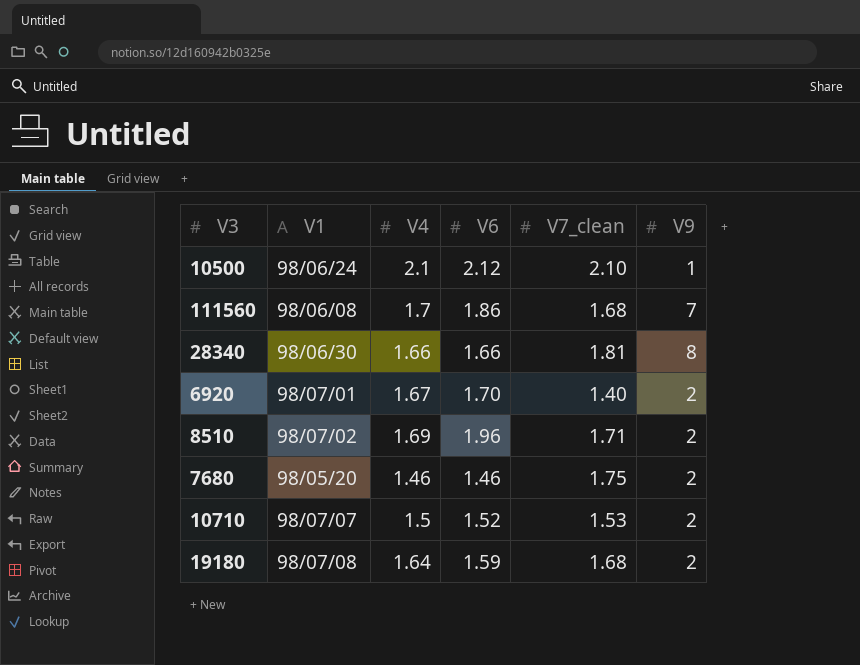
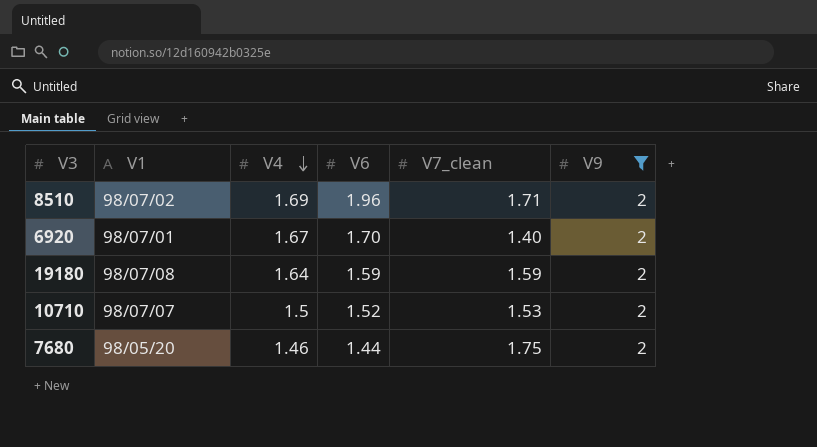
filter: none -> V9 = 2
row order: none -> V4 descending
19180 | V7_clean: 1.68 -> 1.59
7680 | V6: 1.46 -> 1.44

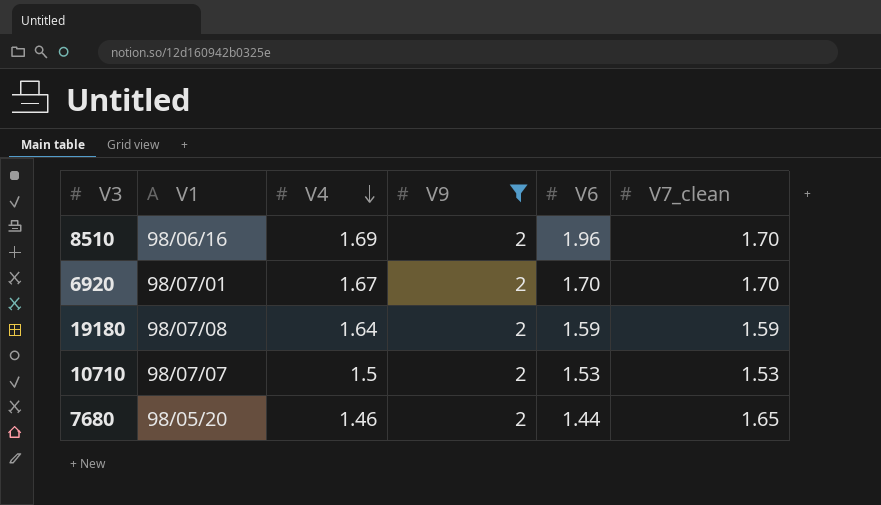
column V9 | position: 6 -> 4
8510 | V1: 98/07/02 -> 98/06/16
8510 | V7_clean: 1.71 -> 1.70
6920 | V7_clean: 1.40 -> 1.70
10710 | V6: 1.52 -> 1.53
7680 | V7_clean: 1.75 -> 1.65

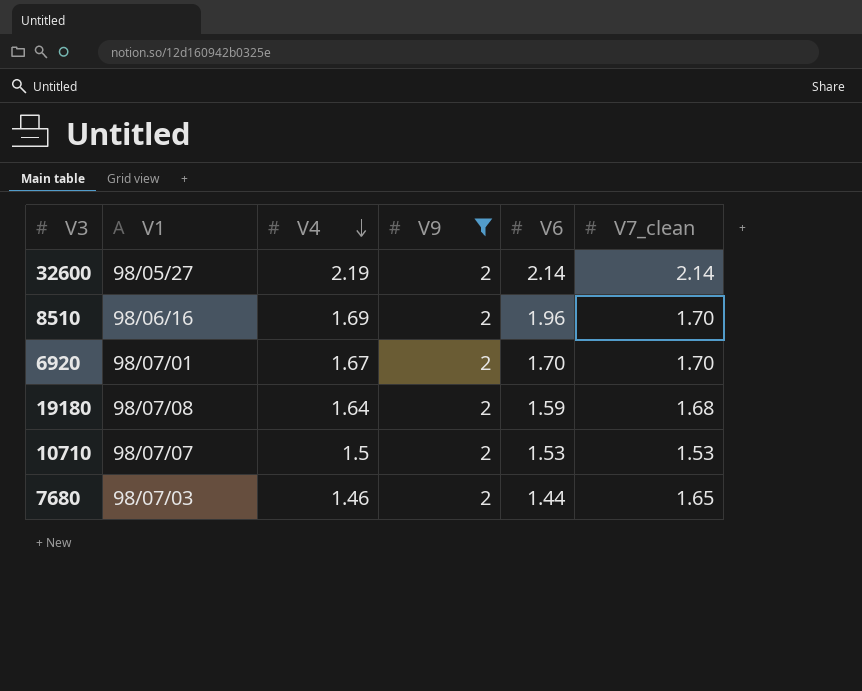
row 32600: none -> 98/05/27 | 2.19 | 2 | 2.14 | 2.14
19180 | V7_clean: 1.59 -> 1.68
7680 | V1: 98/05/20 -> 98/07/03

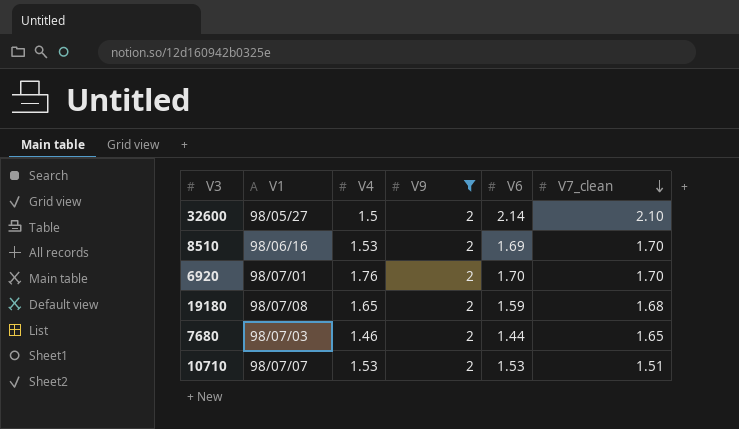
row order: V4 descending -> V7_clean descending
32600 | V4: 2.19 -> 1.5
32600 | V7_clean: 2.14 -> 2.10
8510 | V4: 1.69 -> 1.53
8510 | V6: 1.96 -> 1.69
6920 | V4: 1.67 -> 1.76
19180 | V4: 1.64 -> 1.65
10710 | V4: 1.5 -> 1.53
10710 | V7_clean: 1.53 -> 1.51

